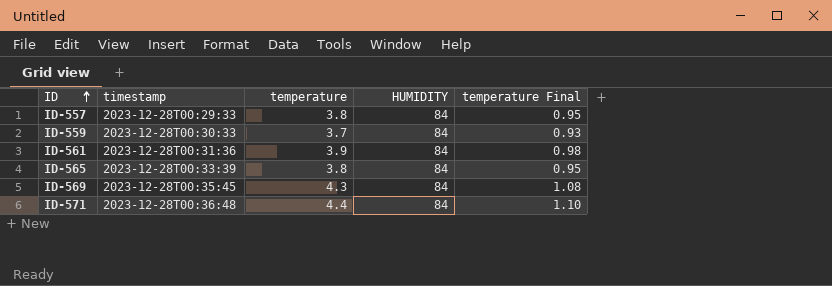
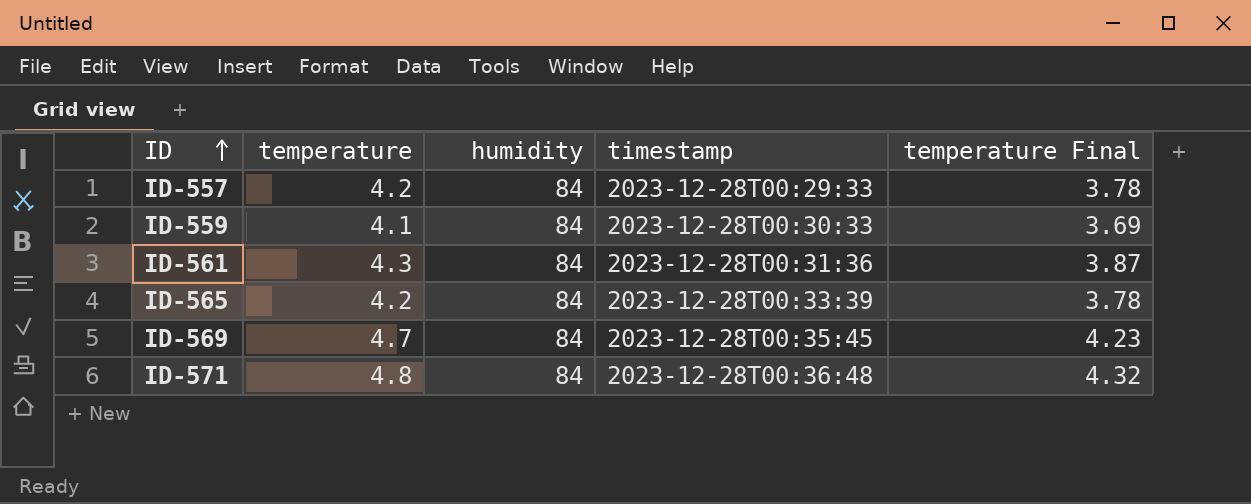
column name: HUMIDITY -> humidity
column timestamp | position: 2 -> 4
column temperature Final | formula: [temperature] * 0.25 -> [temperature] * 0.9
ID-557 | temperature: 3.8 -> 4.2
ID-559 | temperature: 3.7 -> 4.1
ID-561 | temperature: 3.9 -> 4.3
ID-565 | temperature: 3.8 -> 4.2
ID-569 | temperature: 4.3 -> 4.7
ID-571 | temperature: 4.4 -> 4.8

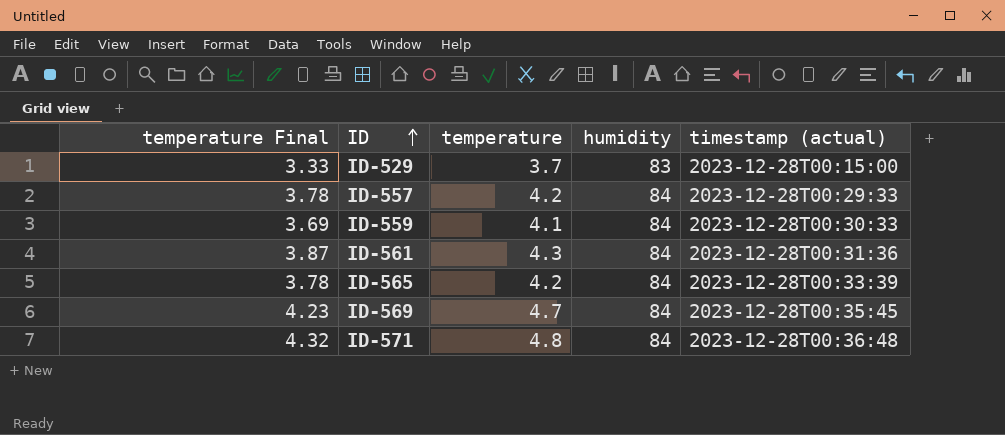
column temperature Final | position: 5 -> 1
column name: timestamp -> timestamp (actual)
row ID-529: none -> 3.33 | 3.7 | 83 | 2023-12-28T00:15:00

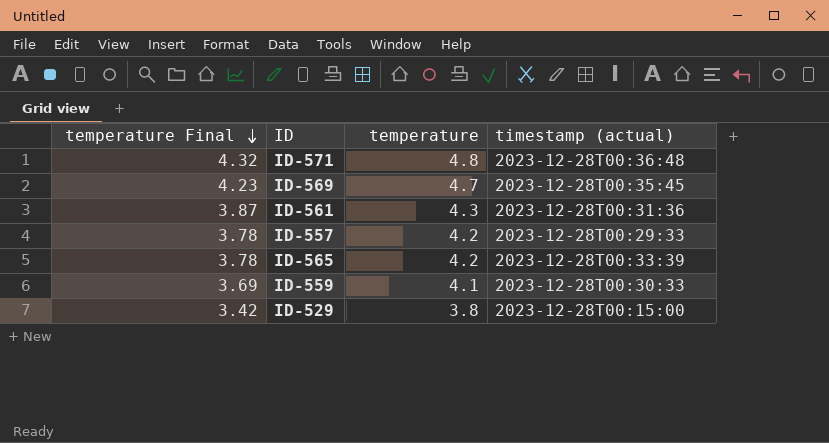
row order: ID ascending -> temperature Final descending
column humidity | position: 4 -> none
ID-529 | temperature Final: 3.33 -> 3.42
ID-529 | temperature: 3.7 -> 3.8

